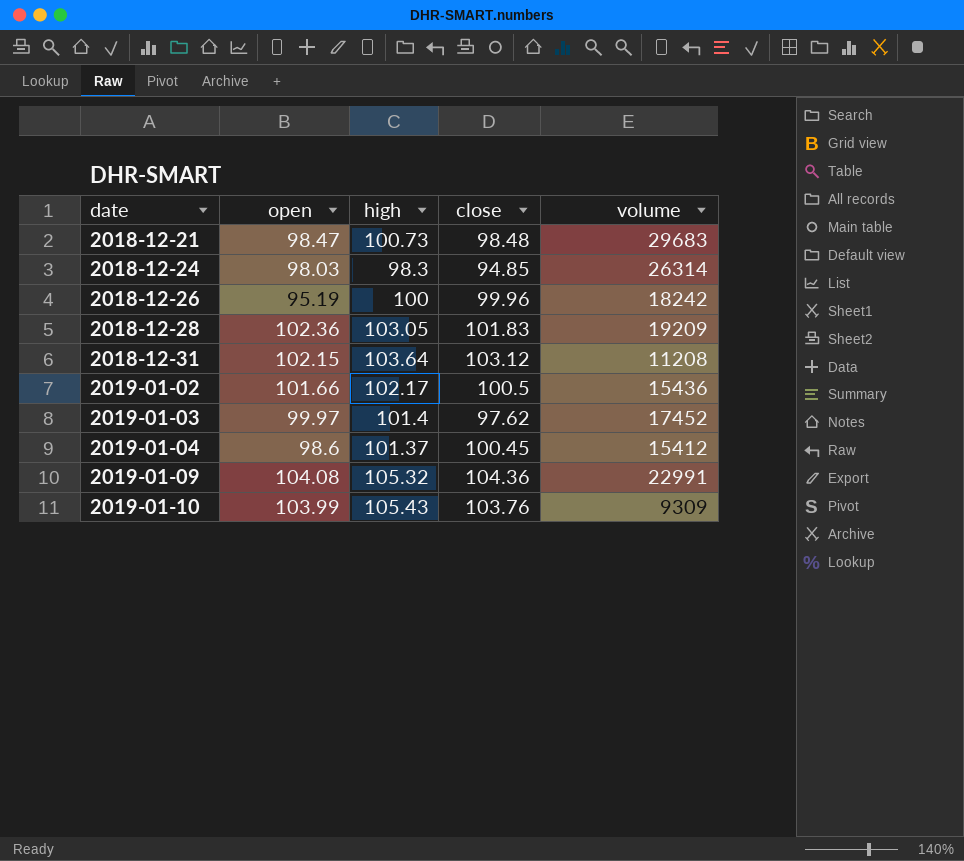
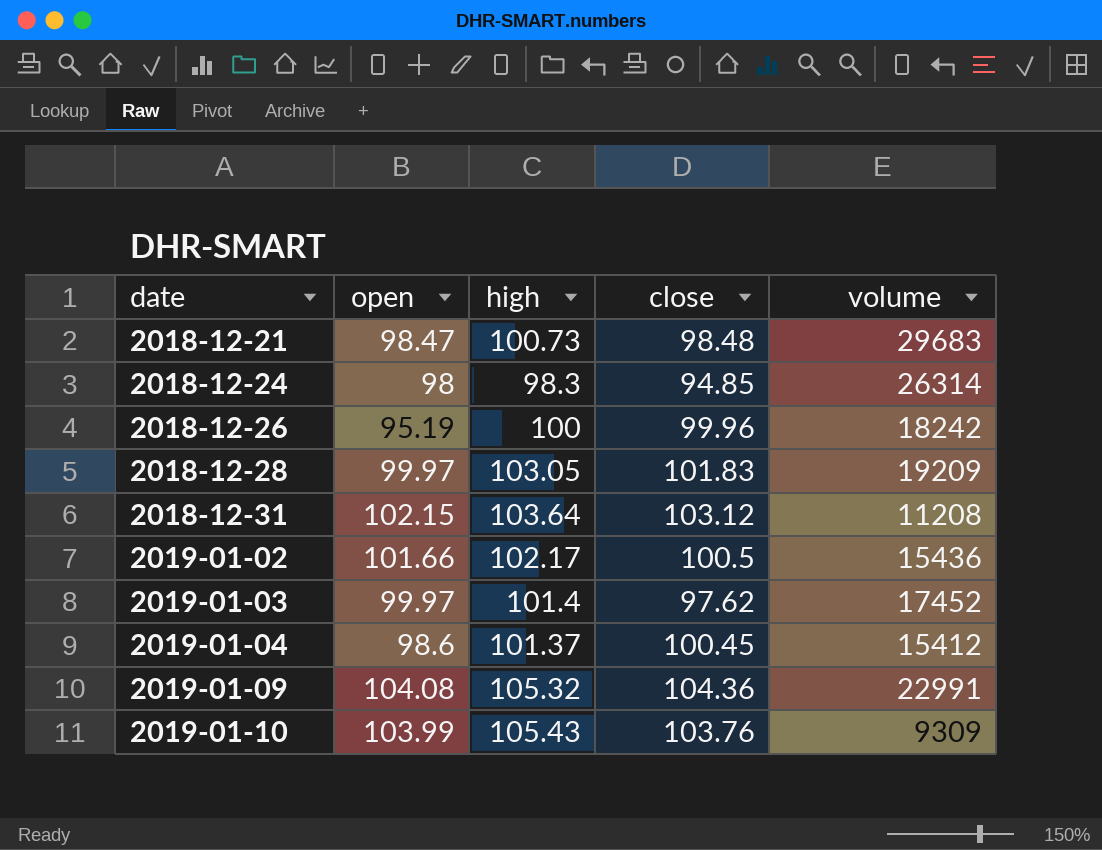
2018-12-24 | open: 98.03 -> 98
2018-12-28 | open: 102.36 -> 99.97

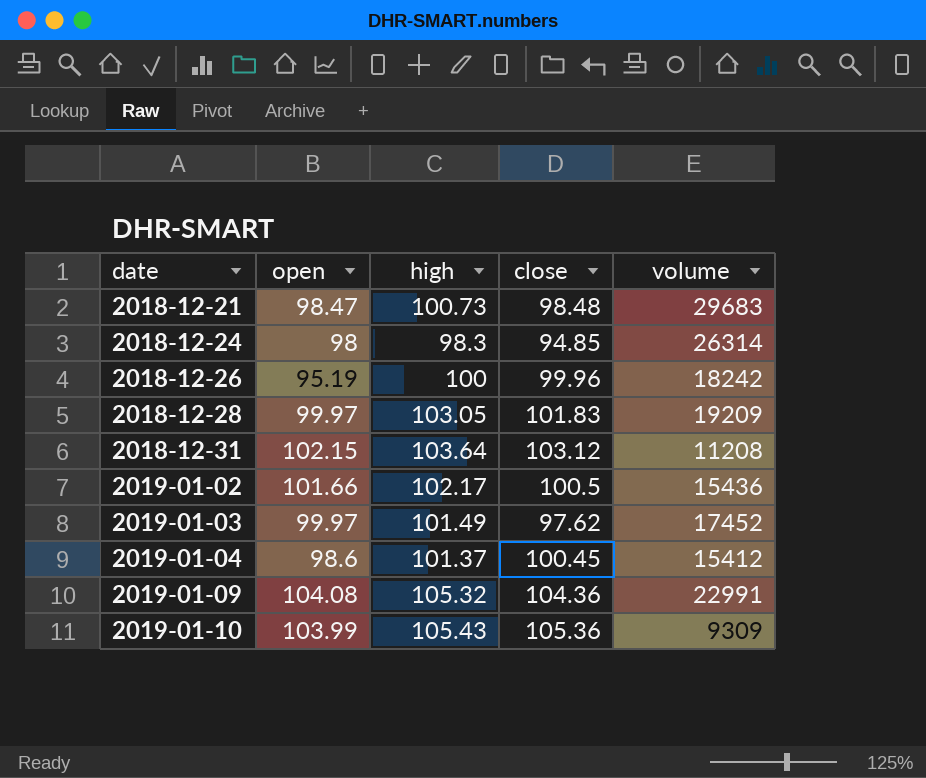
2019-01-03 | high: 101.4 -> 101.49
2019-01-10 | close: 103.76 -> 105.36

